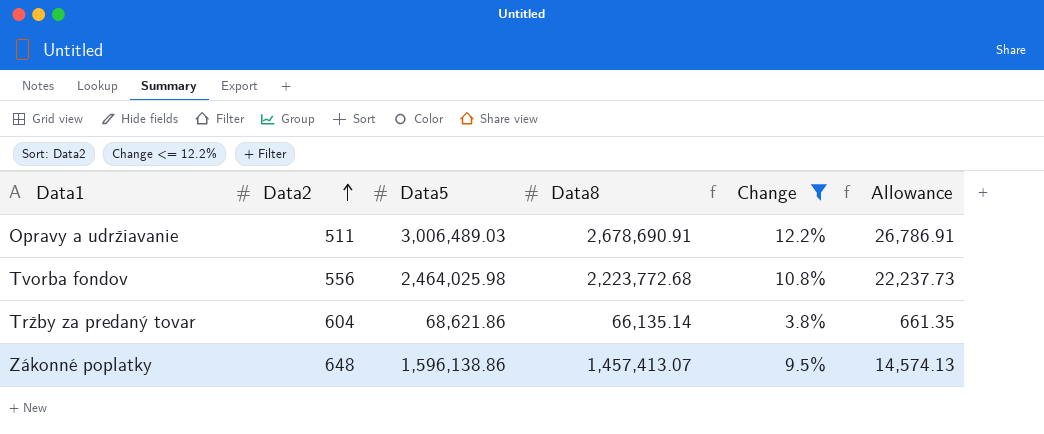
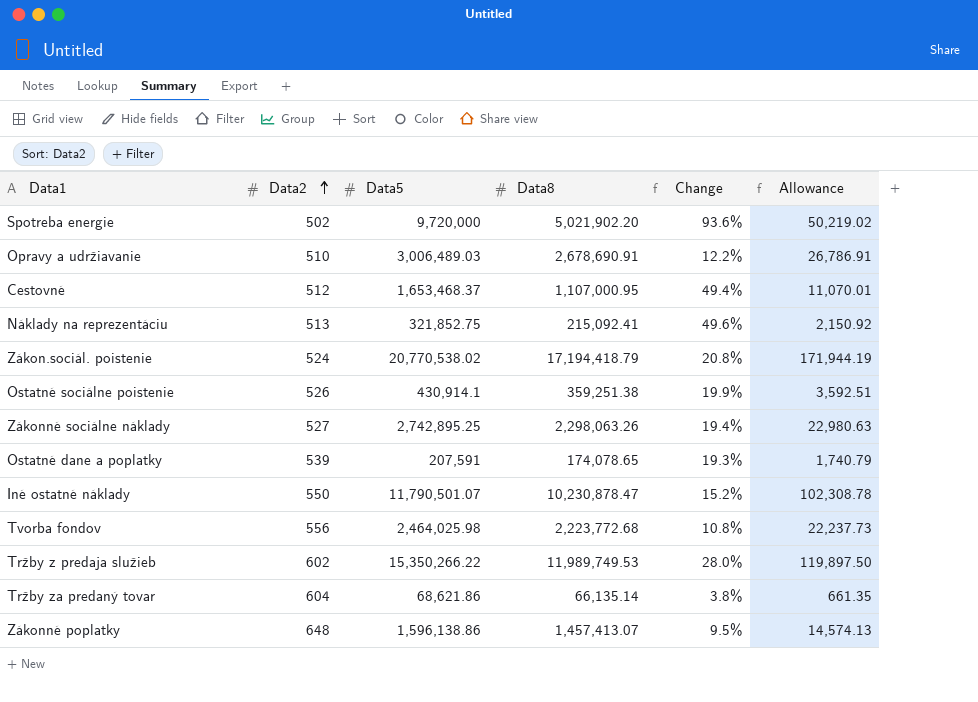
filter: Change <= 12.2% -> none
Opravy a udržiavanie | Data2: 511 -> 510

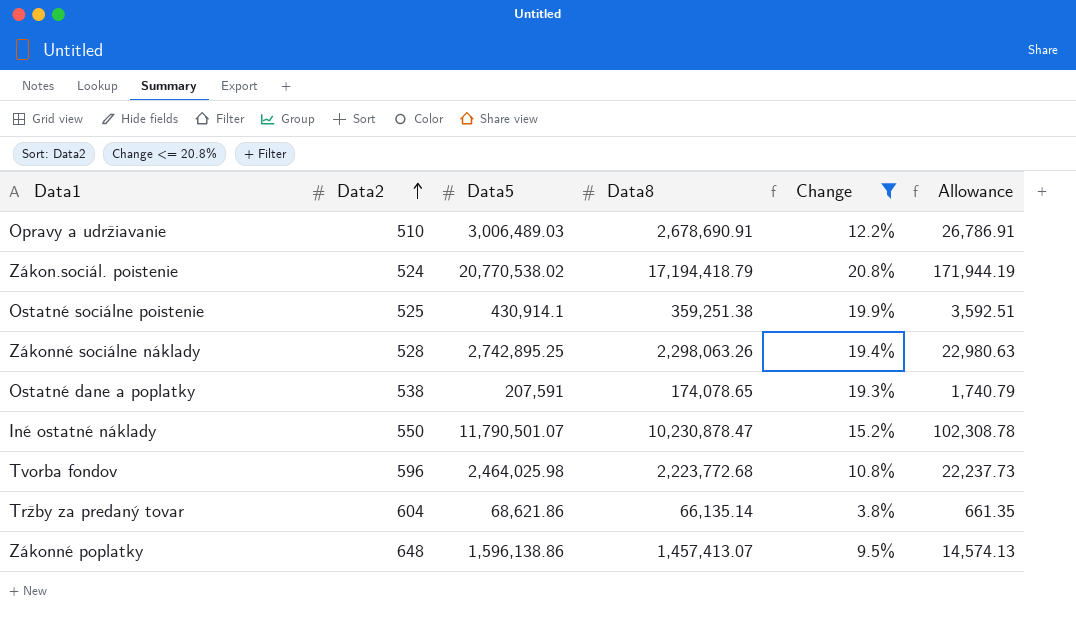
filter: none -> Change <= 20.8%
Ostatné sociálne poistenie | Data2: 526 -> 525
Zákonné sociálne náklady | Data2: 527 -> 528
Ostatné dane a poplatky | Data2: 539 -> 538
Tvorba fondov | Data2: 556 -> 596

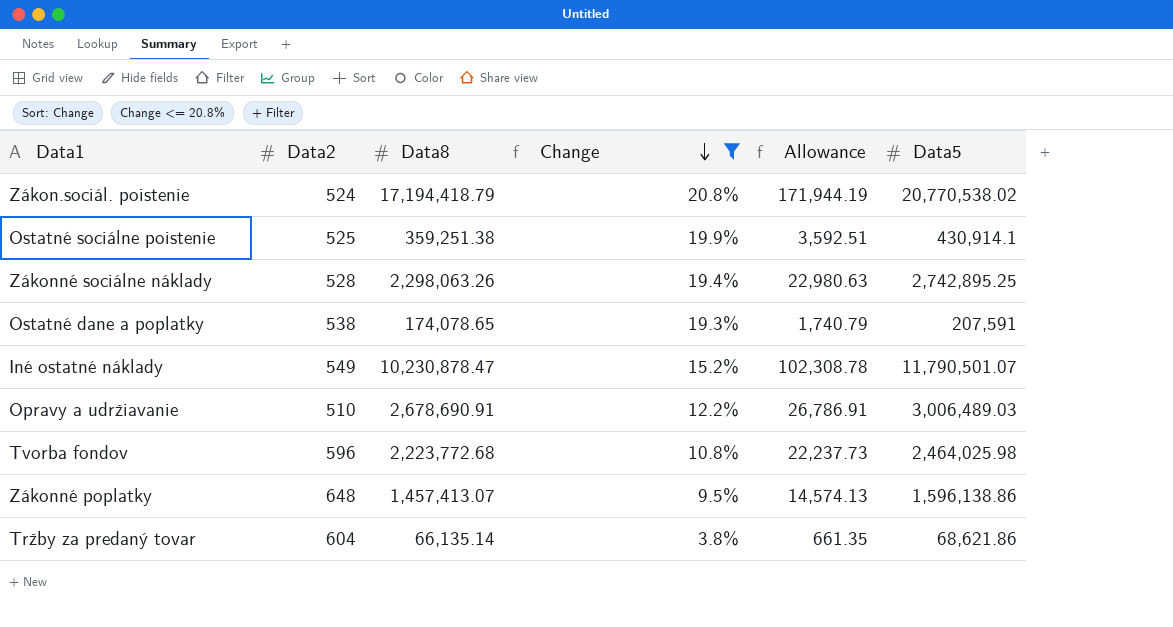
row order: Data2 ascending -> Change descending
column Data5 | position: 3 -> 6
Iné ostatné náklady | Data2: 550 -> 549

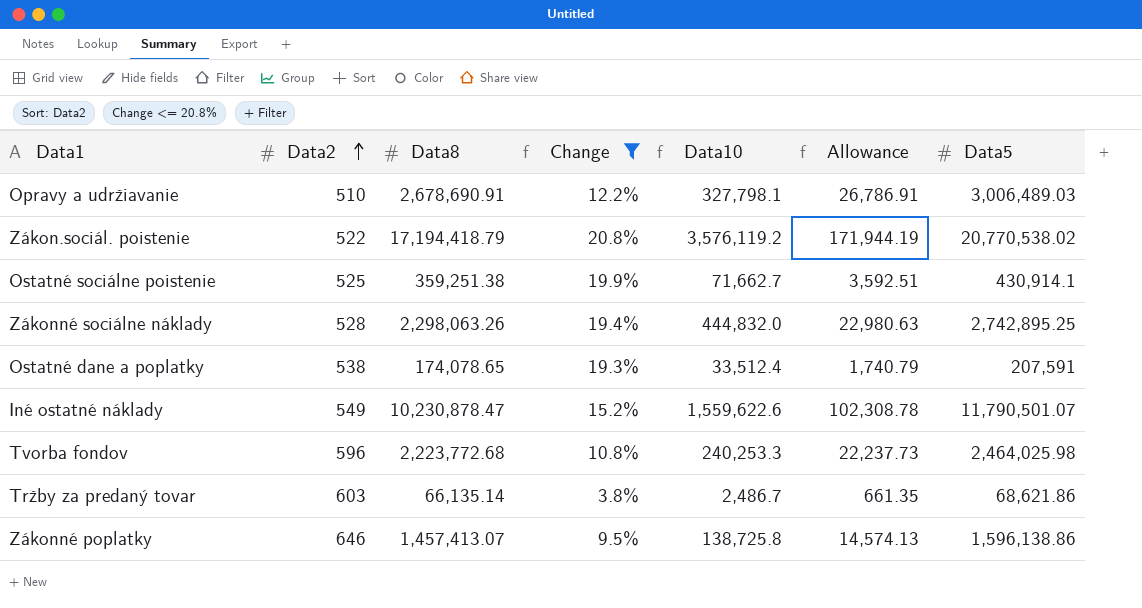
row order: Change descending -> Data2 ascending
column Data10 | formula: none -> [Data5] - [Data8]
Zákon.sociál. poistenie | Data2: 524 -> 522
Tržby za predaný tovar | Data2: 604 -> 603
Zákonné poplatky | Data2: 648 -> 646

